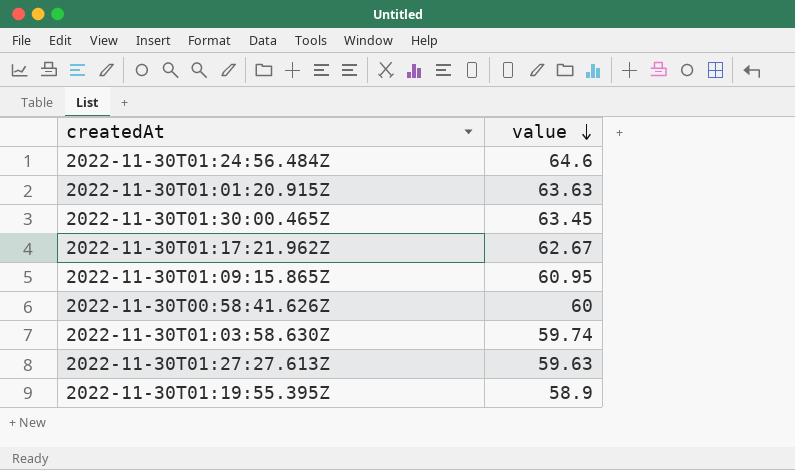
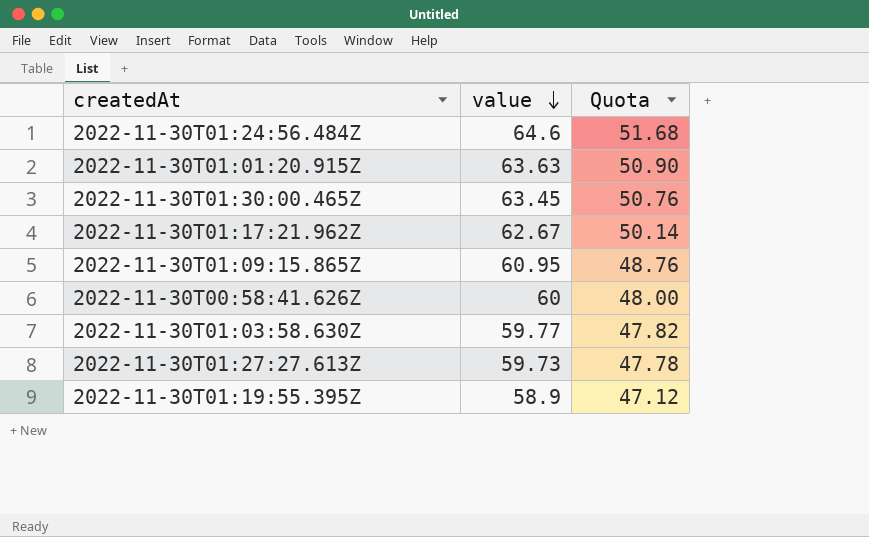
column Quota | formula: none -> [value] * 0.8
2022-11-30T01:03:58.630Z | value: 59.74 -> 59.77
2022-11-30T01:27:27.613Z | value: 59.63 -> 59.73

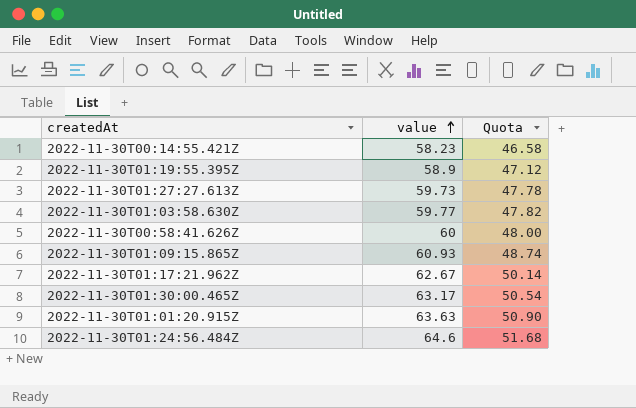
row order: value descending -> value ascending
row 2022-11-30T00:14:55.421Z: none -> 58.23 | 46.58
2022-11-30T01:09:15.865Z | value: 60.95 -> 60.93
2022-11-30T01:09:15.865Z | Quota: 48.76 -> 48.74
2022-11-30T01:30:00.465Z | value: 63.45 -> 63.17
2022-11-30T01:30:00.465Z | Quota: 50.76 -> 50.54

